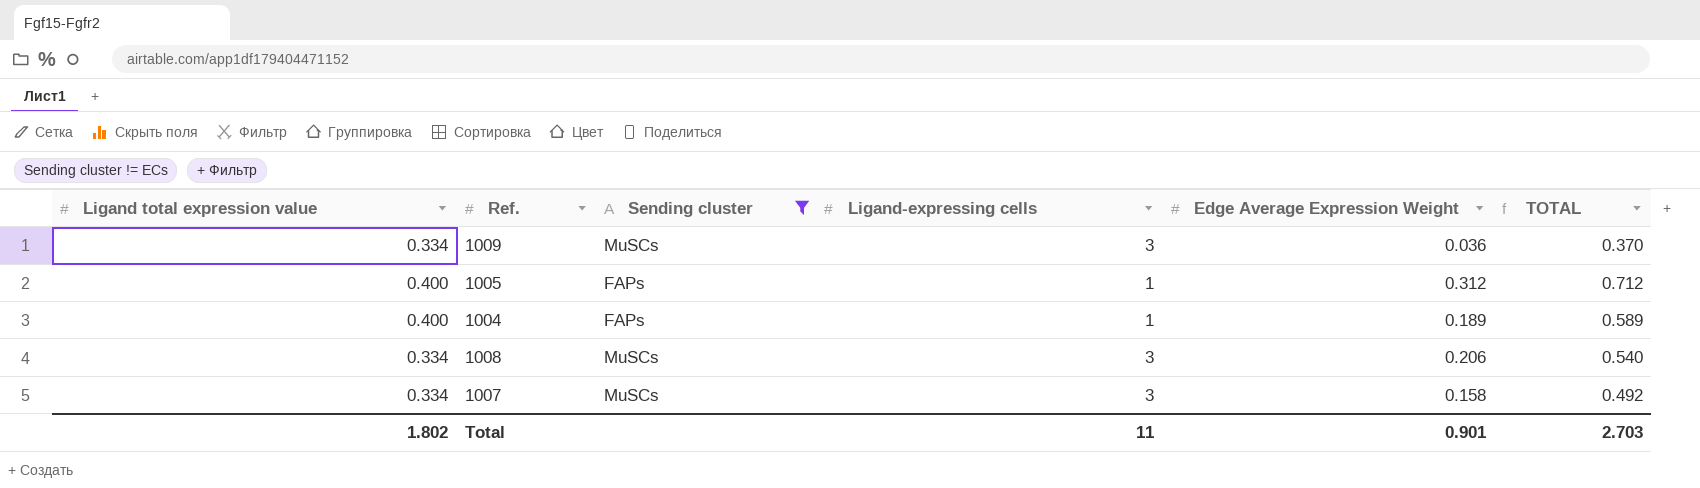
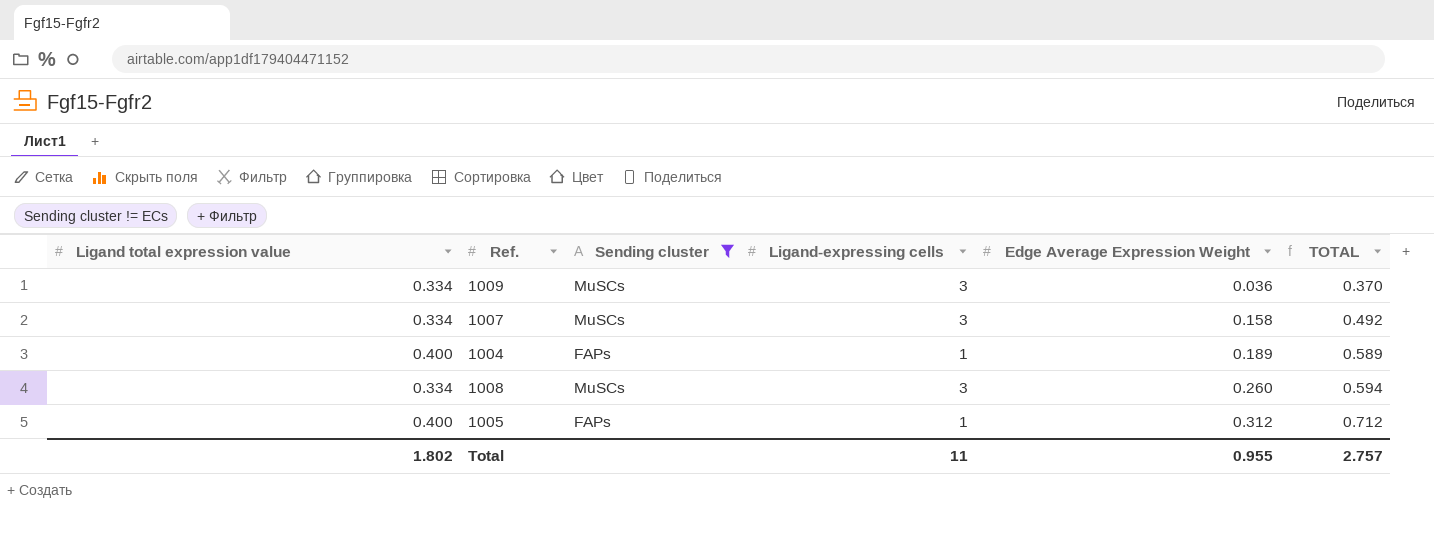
row order: none -> Edge Average Expression Weight ascending
1008 | Edge Average Expression Weight: 0.206 -> 0.260
1008 | TOTAL: 0.540 -> 0.594
Total | Edge Average Expression Weight: 0.901 -> 0.955
Total | TOTAL: 2.703 -> 2.757

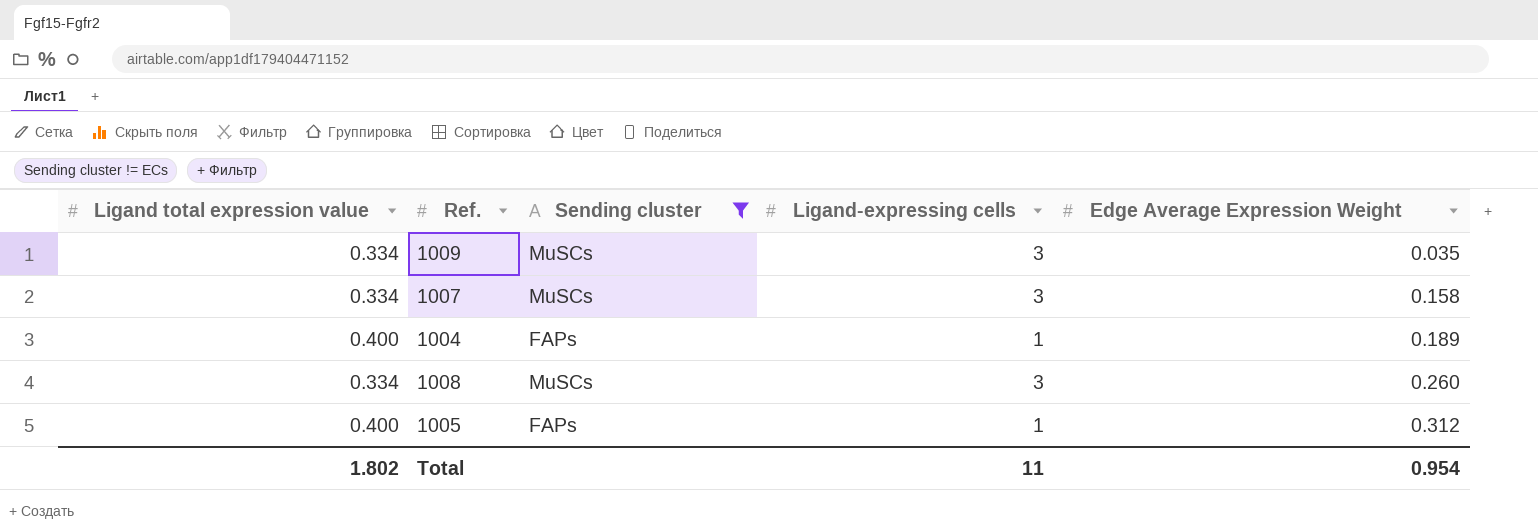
column TOTAL | formula: [Ligand total expression value] + [Edge Average Expression Weight] -> none
1009 | Edge Average Expression Weight: 0.036 -> 0.035
Total | Edge Average Expression Weight: 0.955 -> 0.954

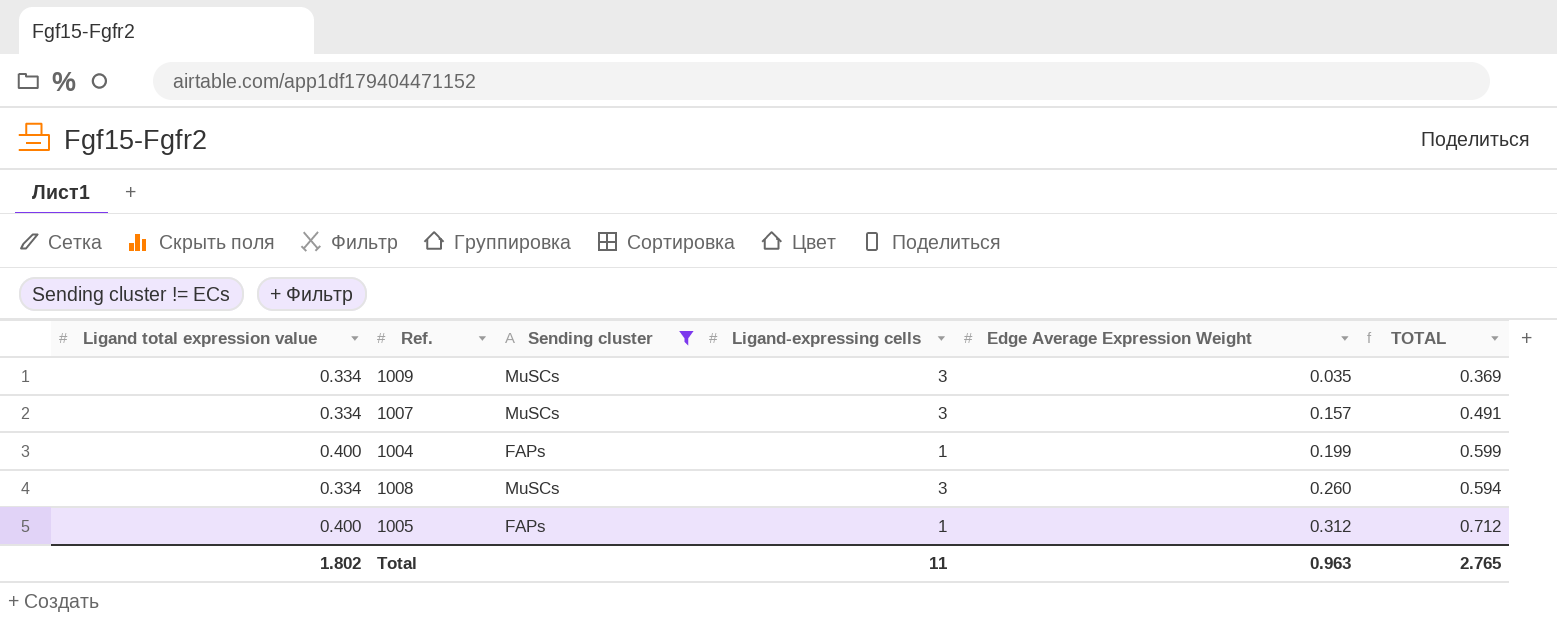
column TOTAL | formula: none -> [Ligand total expression value] + [Edge Average Expression Weight]
1007 | Edge Average Expression Weight: 0.158 -> 0.157
1004 | Edge Average Expression Weight: 0.189 -> 0.199
Total | Edge Average Expression Weight: 0.954 -> 0.963

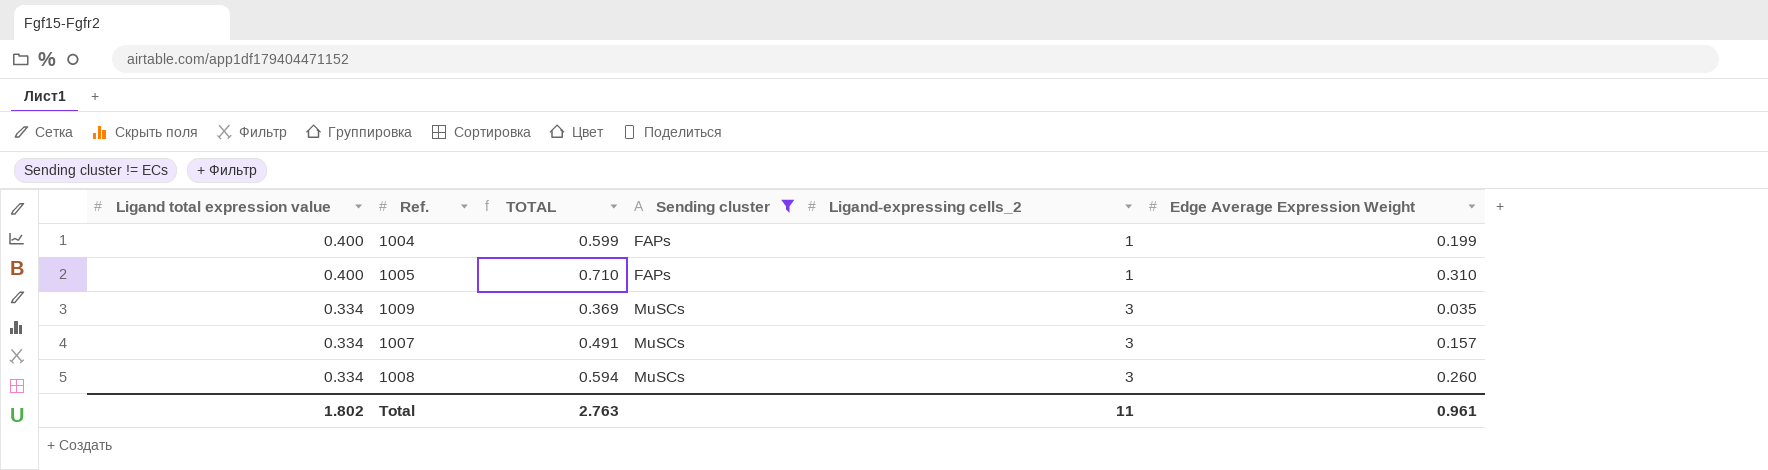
row order: Edge Average Expression Weight ascending -> Ligand total expression value descending
column TOTAL | position: 6 -> 3
column name: Ligand-expressing cells -> Ligand-expressing cells_2
1005 | TOTAL: 0.712 -> 0.710
1005 | Edge Average Expression Weight: 0.312 -> 0.310
Total | TOTAL: 2.765 -> 2.763
Total | Edge Average Expression Weight: 0.963 -> 0.961

